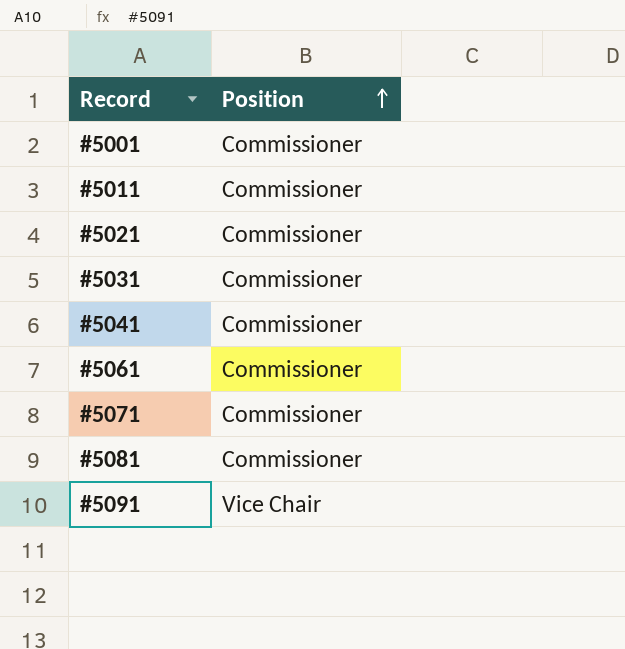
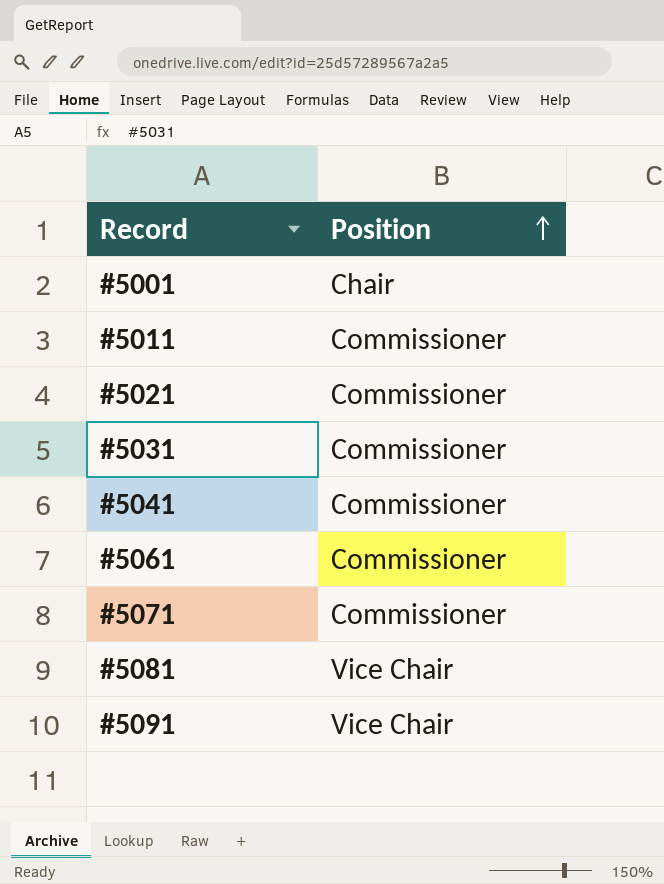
#5001 | Position: Commissioner -> Chair
#5081 | Position: Commissioner -> Vice Chair

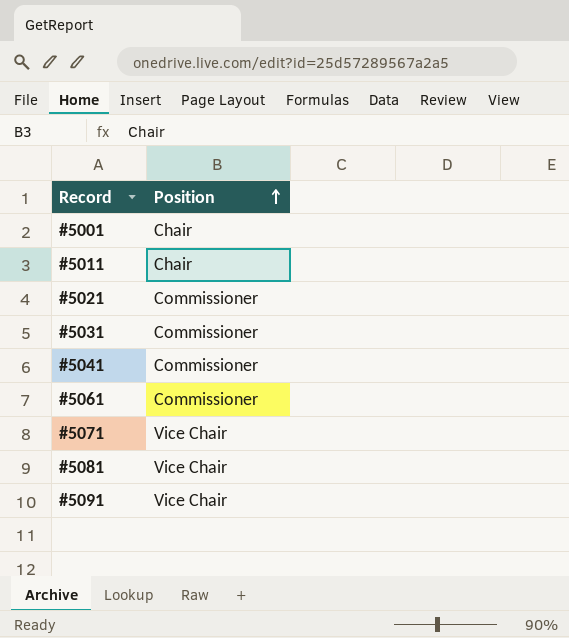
#5011 | Position: Commissioner -> Chair
#5071 | Position: Commissioner -> Vice Chair

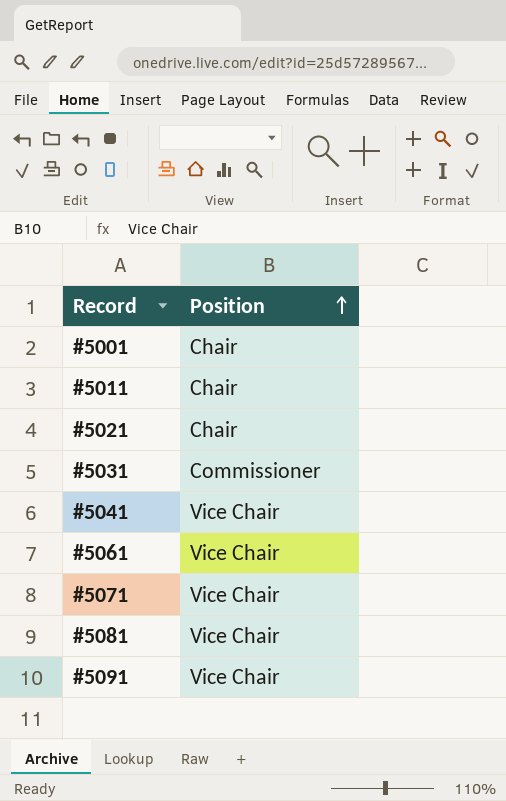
#5021 | Position: Commissioner -> Chair
#5041 | Position: Commissioner -> Vice Chair
#5061 | Position: Commissioner -> Vice Chair

